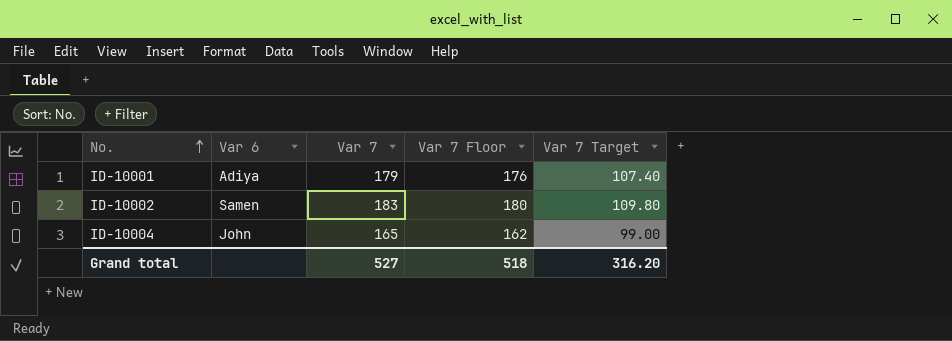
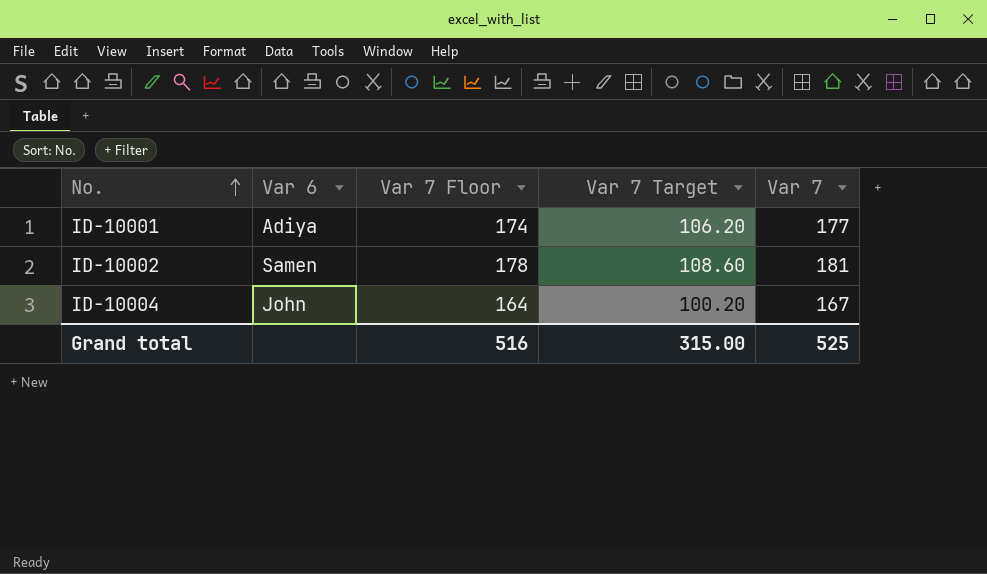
column Var 7 | position: 3 -> 5
ID-10001 | Var 7 Floor: 176 -> 174
ID-10001 | Var 7 Target: 107.40 -> 106.20
ID-10001 | Var 7: 179 -> 177
ID-10002 | Var 7 Floor: 180 -> 178
ID-10002 | Var 7 Target: 109.80 -> 108.60
ID-10002 | Var 7: 183 -> 181
ID-10004 | Var 7 Floor: 162 -> 164
ID-10004 | Var 7 Target: 99.00 -> 100.20
ID-10004 | Var 7: 165 -> 167
Grand total | Var 7 Floor: 518 -> 516
Grand total | Var 7 Target: 316.20 -> 315.00
Grand total | Var 7: 527 -> 525

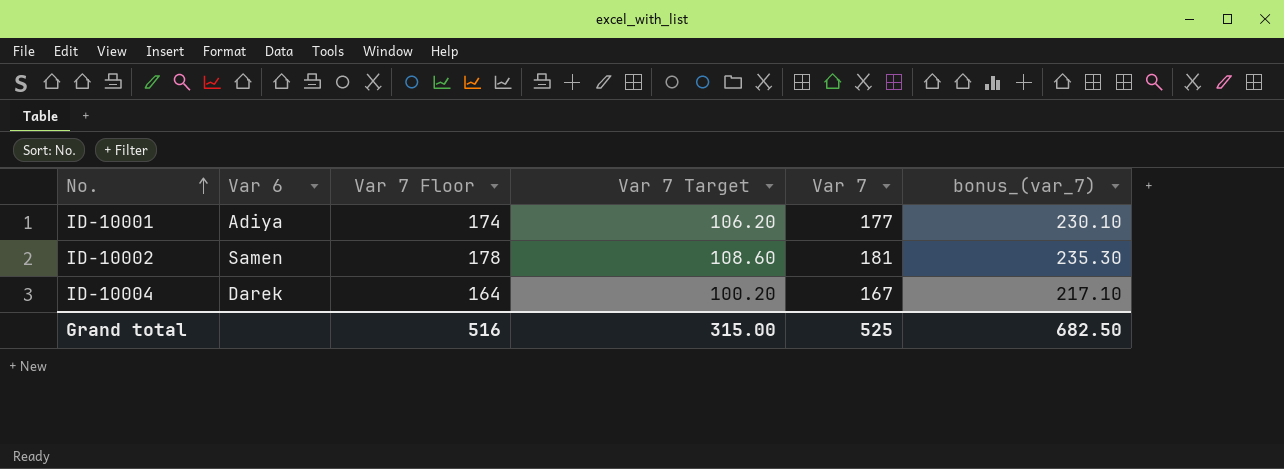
column bonus_(var_7) | formula: none -> [Var 7] * 1.3
ID-10004 | Var 6: John -> Darek

